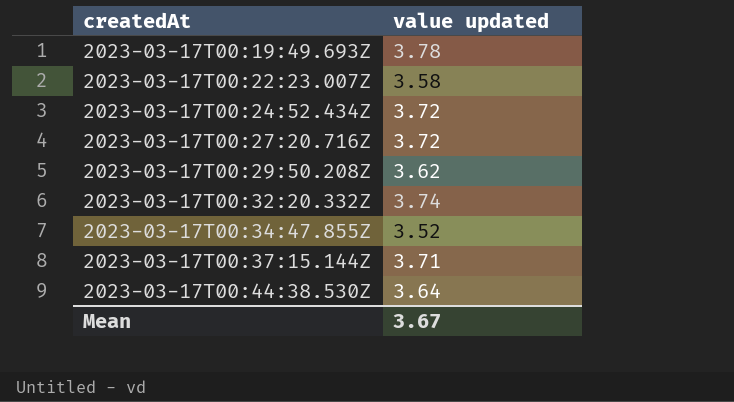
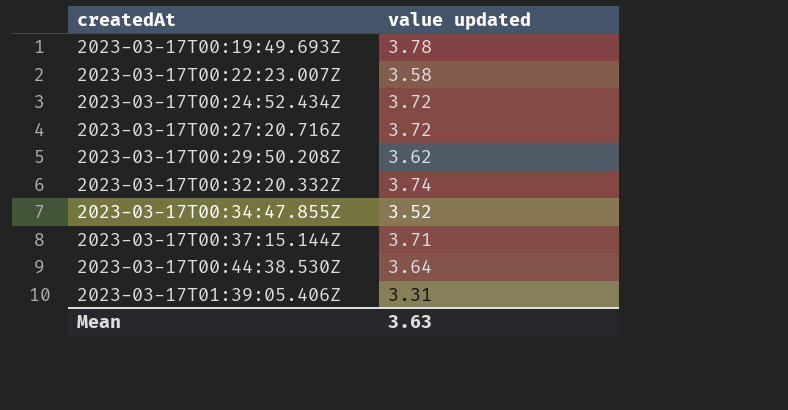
row 2023-03-17T01:39:05.406Z: none -> 3.31
Mean | value updated: 3.67 -> 3.63

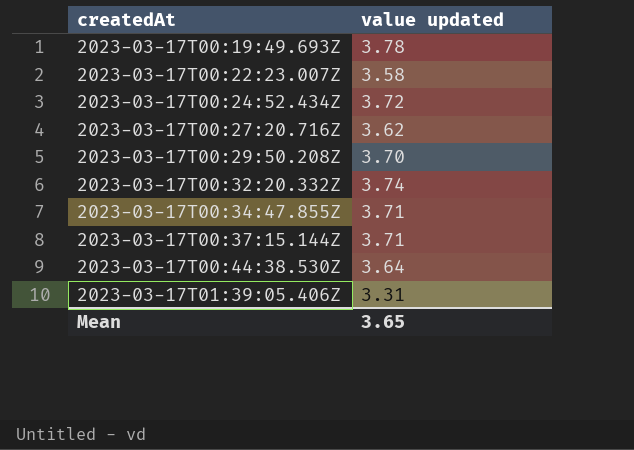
2023-03-17T00:27:20.716Z | value updated: 3.72 -> 3.62
2023-03-17T00:29:50.208Z | value updated: 3.62 -> 3.70
2023-03-17T00:34:47.855Z | value updated: 3.52 -> 3.71
Mean | value updated: 3.63 -> 3.65

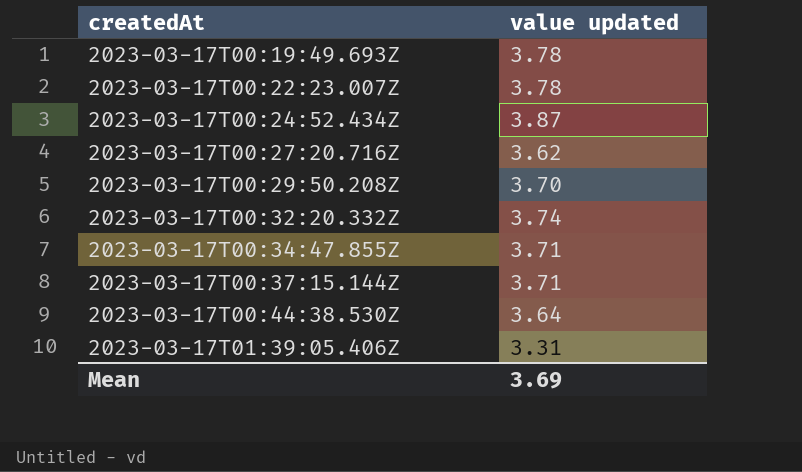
2023-03-17T00:22:23.007Z | value updated: 3.58 -> 3.78
2023-03-17T00:24:52.434Z | value updated: 3.72 -> 3.87
Mean | value updated: 3.65 -> 3.69

